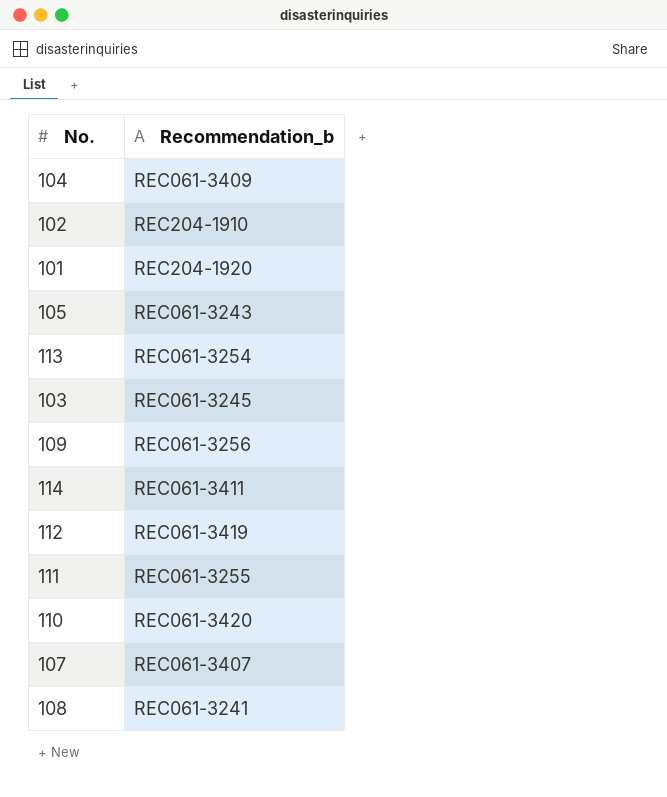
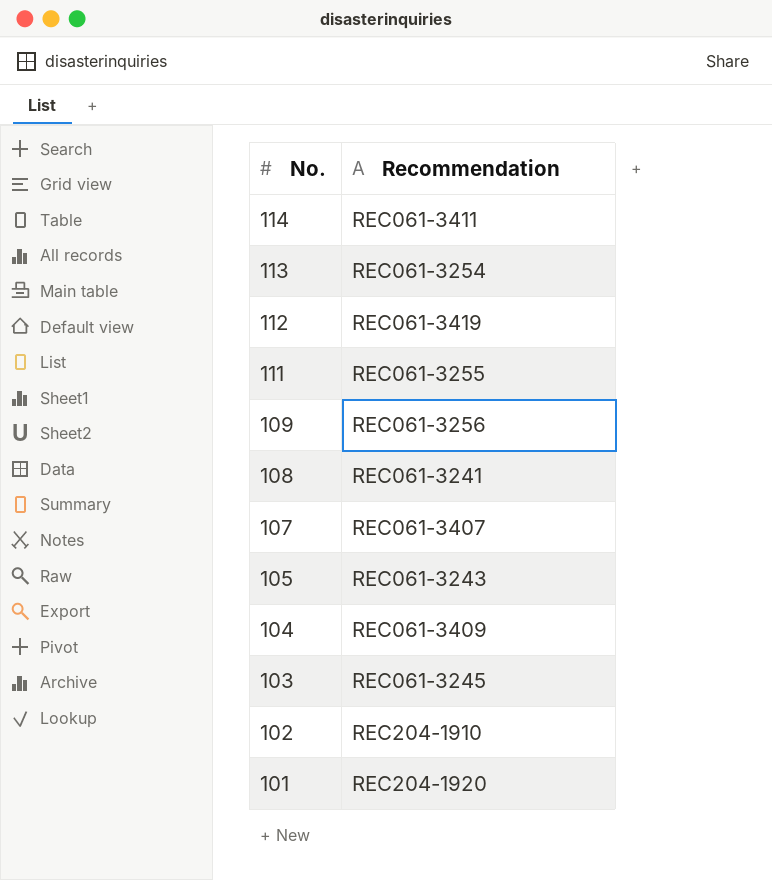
row order: none -> No. descending
column name: Recommendation_b -> Recommendation
row 110: REC061-3420 -> none

